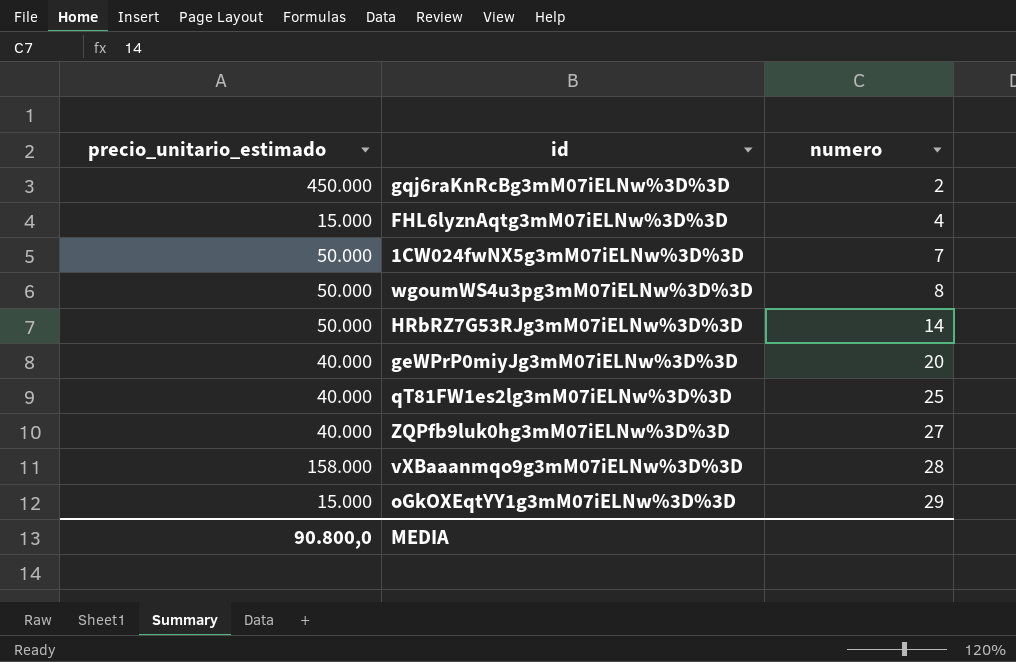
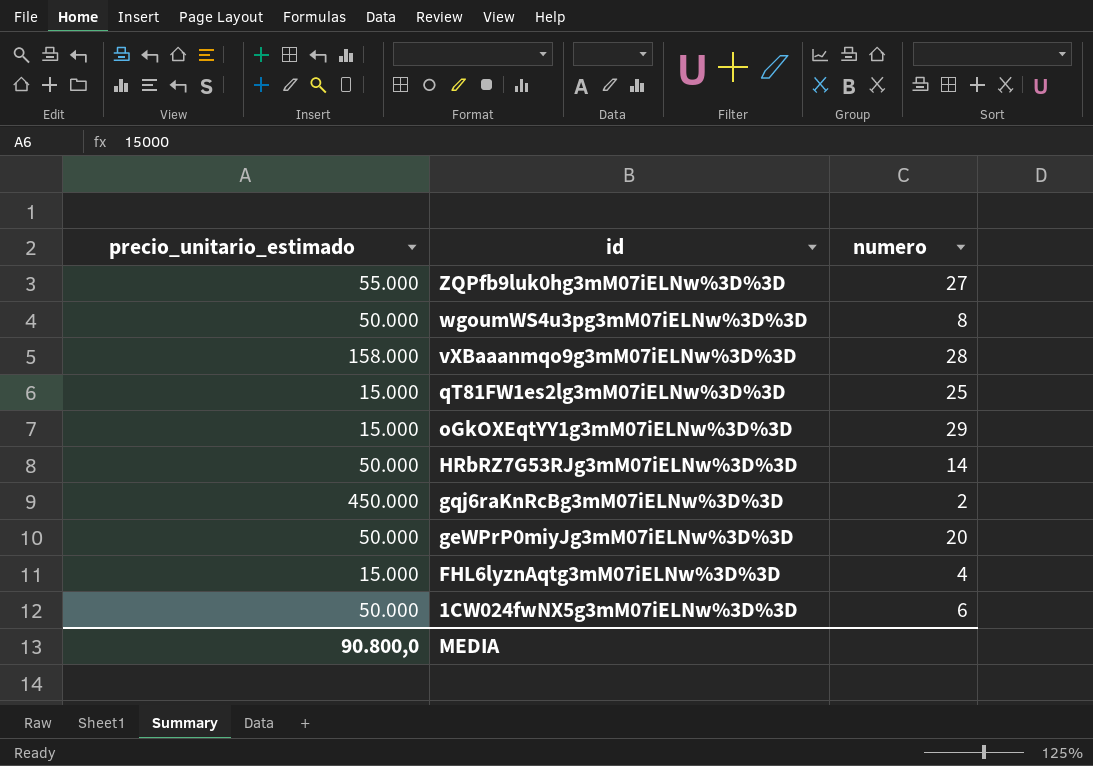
row order: numero ascending -> id descending
ZQPfb9luk0hg3mM07iELNw%3D%3D | precio_unitario_estimado: 40.000 -> 55.000
qT81FW1es2lg3mM07iELNw%3D%3D | precio_unitario_estimado: 40.000 -> 15.000
geWPrP0miyJg3mM07iELNw%3D%3D | precio_unitario_estimado: 40.000 -> 50.000
1CW024fwNX5g3mM07iELNw%3D%3D | numero: 7 -> 6

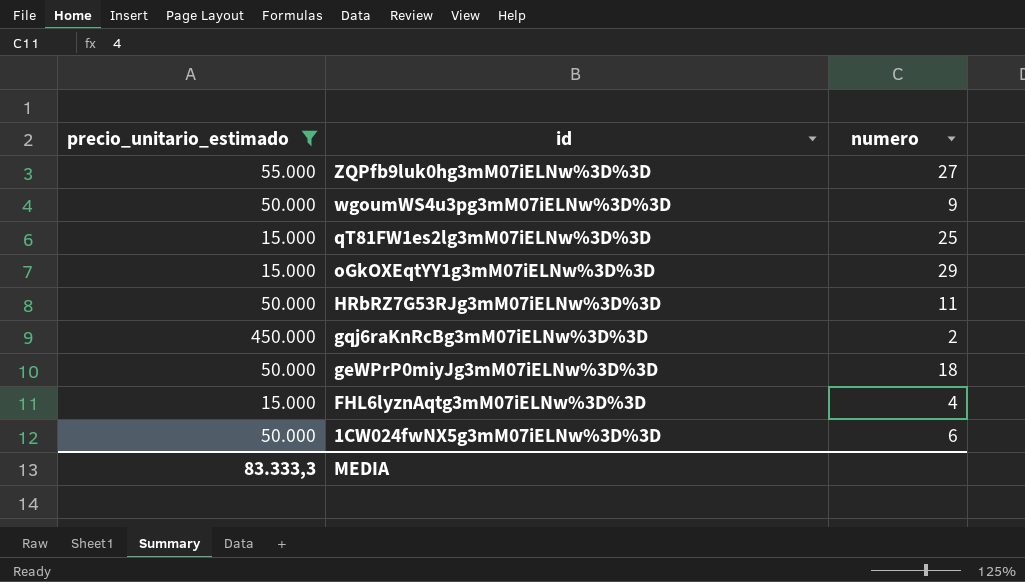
filter: none -> precio_unitario_estimado != 158.000
wgoumWS4u3pg3mM07iELNw%3D%3D | numero: 8 -> 9
HRbRZ7G53RJg3mM07iELNw%3D%3D | numero: 14 -> 11
geWPrP0miyJg3mM07iELNw%3D%3D | numero: 20 -> 18
MEDIA | precio_unitario_estimado: 90.800,0 -> 83.333,3

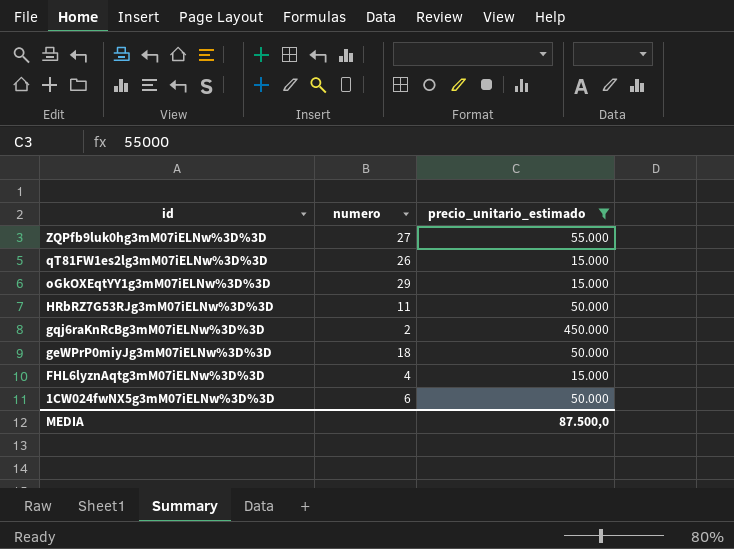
column precio_unitario_estimado | position: 1 -> 3
row wgoumWS4u3pg3mM07iELNw%3D%3D: 50.000 | 9 -> none
qT81FW1es2lg3mM07iELNw%3D%3D | numero: 25 -> 26
MEDIA | precio_unitario_estimado: 83.333,3 -> 87.500,0

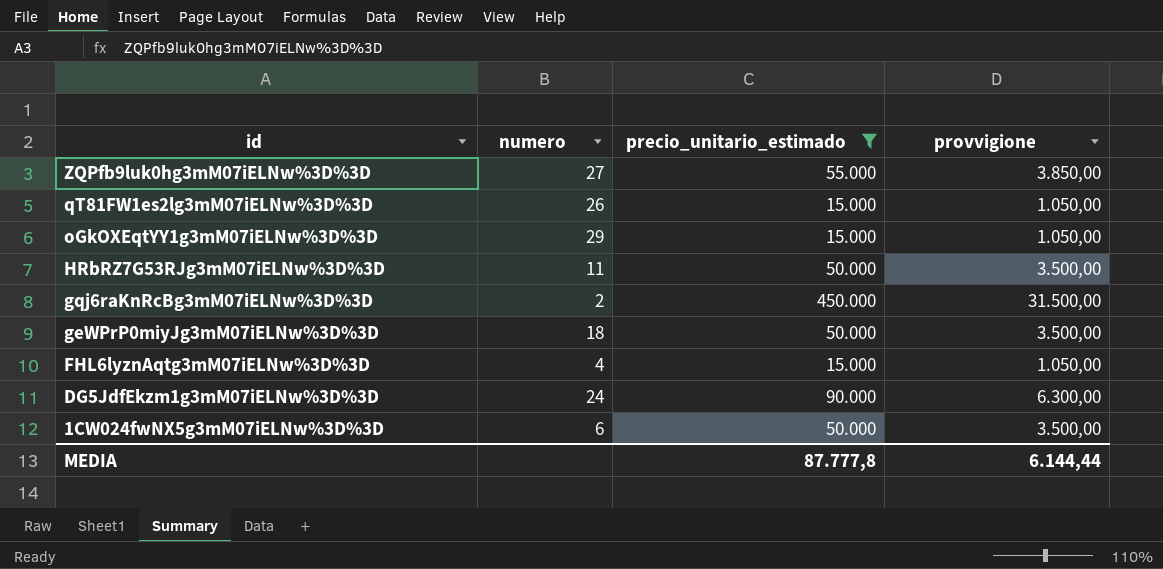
column provvigione | formula: none -> [precio_unitario_estimado] * 0,07
row DG5JdfEkzm1g3mM07iELNw%3D%3D: none -> 24 | 90.000 | 6.300,00
MEDIA | precio_unitario_estimado: 87.500,0 -> 87.777,8

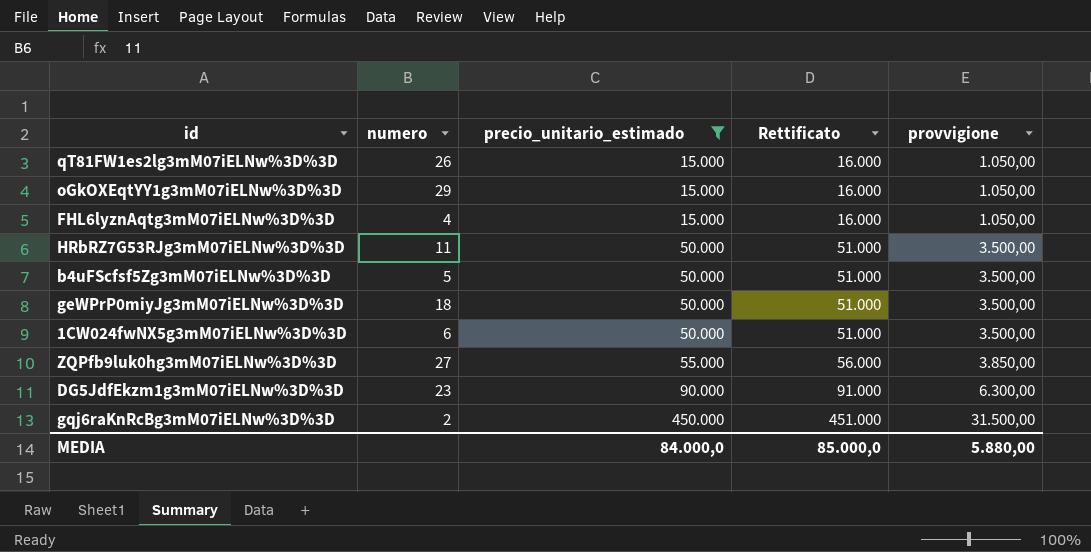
row order: id descending -> precio_unitario_estimado ascending
column Rettificato | formula: none -> [precio_unitario_estimado] + 1000
row b4uFScfsf5Zg3mM07iELNw%3D%3D: none -> 5 | 50.000 | 51.000 | 3.500,00
DG5JdfEkzm1g3mM07iELNw%3D%3D | numero: 24 -> 23
MEDIA | precio_unitario_estimado: 87.777,8 -> 84.000,0
MEDIA | provvigione: 6.144,44 -> 5.880,00

